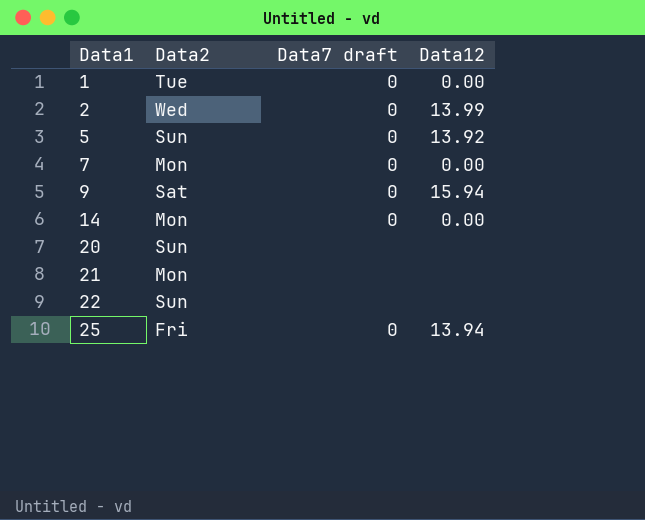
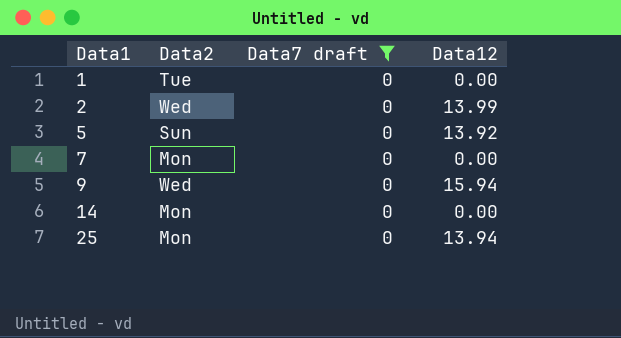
filter: none -> Data7 draft = 0
9 | Data2: Sat -> Wed
25 | Data2: Fri -> Mon

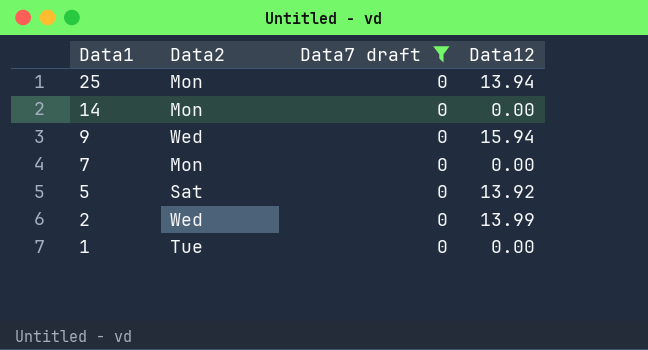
row order: Data1 ascending -> Data1 descending
5 | Data2: Sun -> Sat

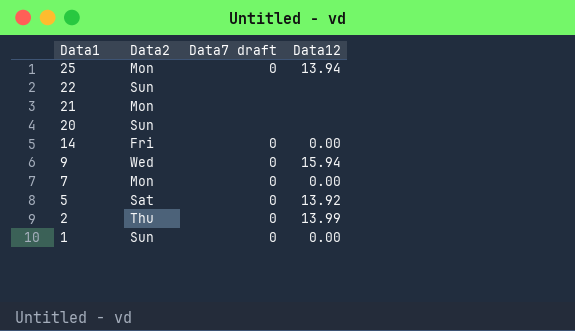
filter: Data7 draft = 0 -> none
14 | Data2: Mon -> Fri
2 | Data2: Wed -> Thu
1 | Data2: Tue -> Sun

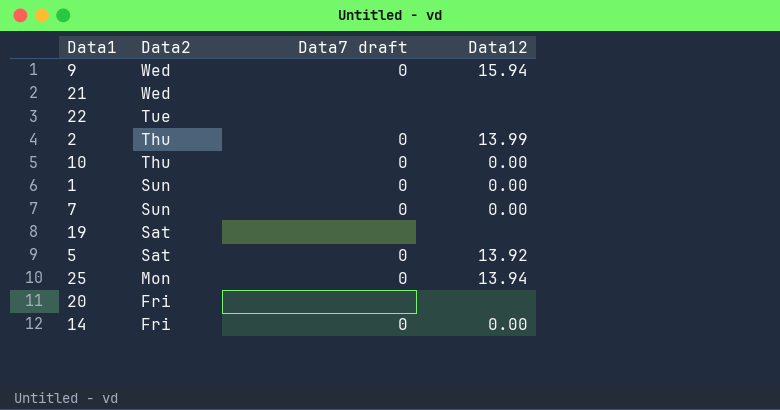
row order: Data1 descending -> Data2 descending
21 | Data2: Mon -> Wed
22 | Data2: Sun -> Tue
row 10: none -> Thu | 0 | 0.00
7 | Data2: Mon -> Sun
row 19: none -> Sat | none | none
20 | Data2: Sun -> Fri

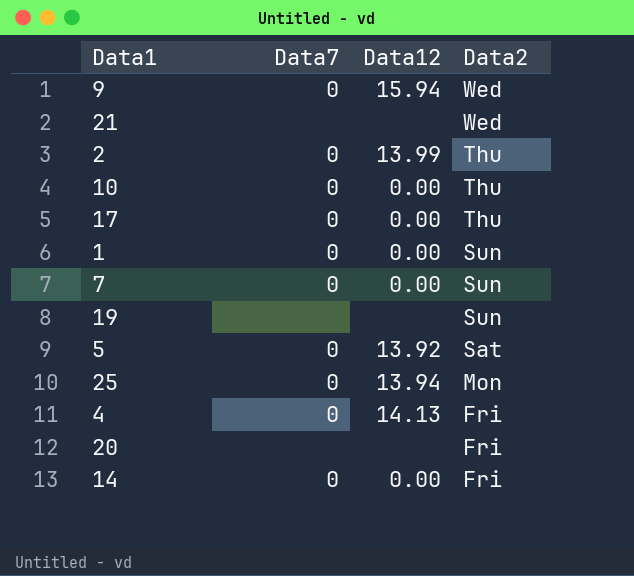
column name: Data7 draft -> Data7
column Data2 | position: 2 -> 4
row 22: Tue | none | none -> none
row 17: none -> 0 | 0.00 | Thu
19 | Data2: Sat -> Sun
row 4: none -> 0 | 14.13 | Fri

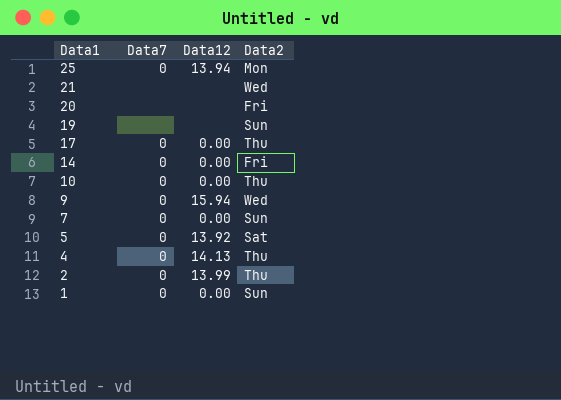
row order: Data2 descending -> Data1 descending
4 | Data2: Fri -> Thu

